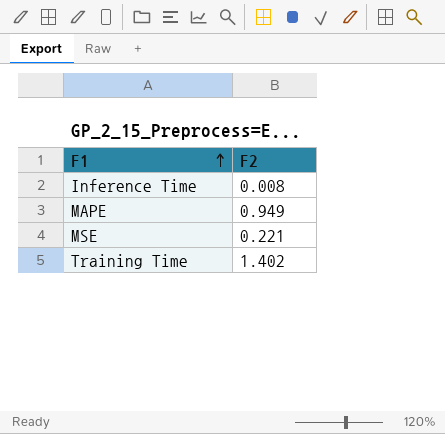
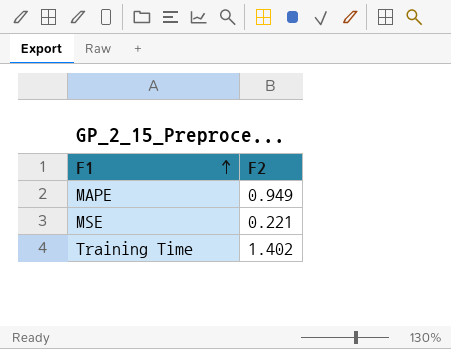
row Inference Time: 0.008 -> none

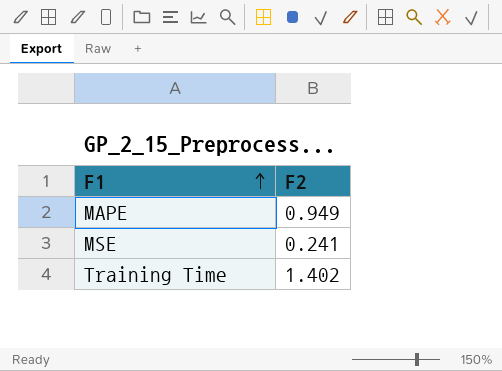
MSE | F2: 0.221 -> 0.241

